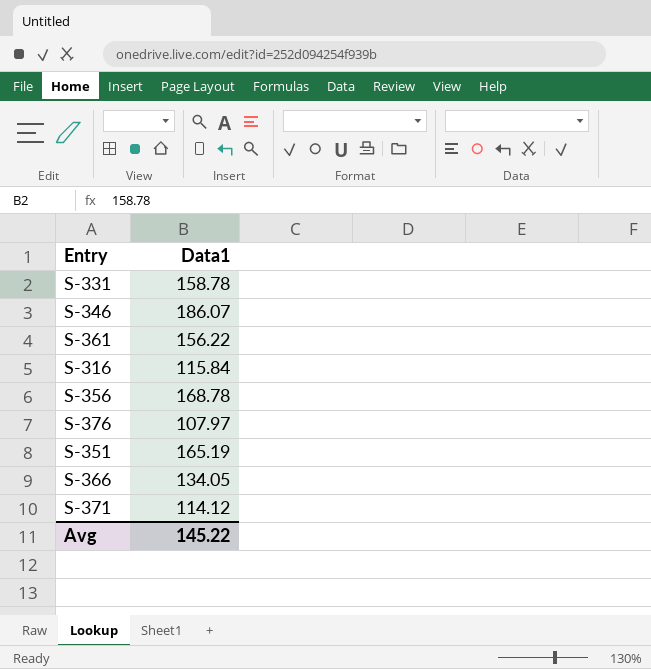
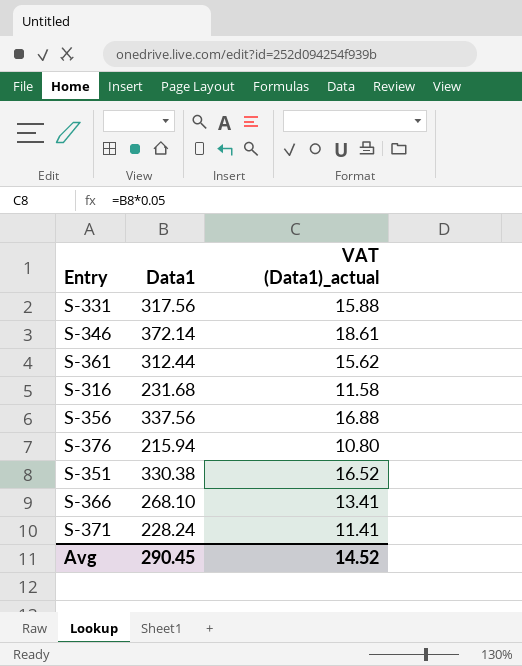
column VAT (Data1)_actual | formula: none -> [Data1] * 0.05
S-331 | Data1: 158.78 -> 317.56
S-346 | Data1: 186.07 -> 372.14
S-361 | Data1: 156.22 -> 312.44
S-316 | Data1: 115.84 -> 231.68
S-356 | Data1: 168.78 -> 337.56
S-376 | Data1: 107.97 -> 215.94
S-351 | Data1: 165.19 -> 330.38
S-366 | Data1: 134.05 -> 268.10
S-371 | Data1: 114.12 -> 228.24
Avg | Data1: 145.22 -> 290.45

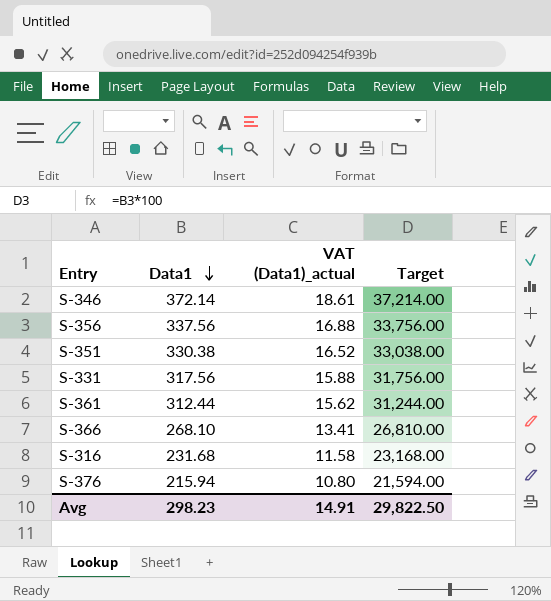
row order: none -> Data1 descending
column Target | formula: none -> [Data1] * 100
row S-371: 228.24 | 11.41 -> none
Avg | Data1: 290.45 -> 298.23
Avg | VAT (Data1)_actual: 14.52 -> 14.91

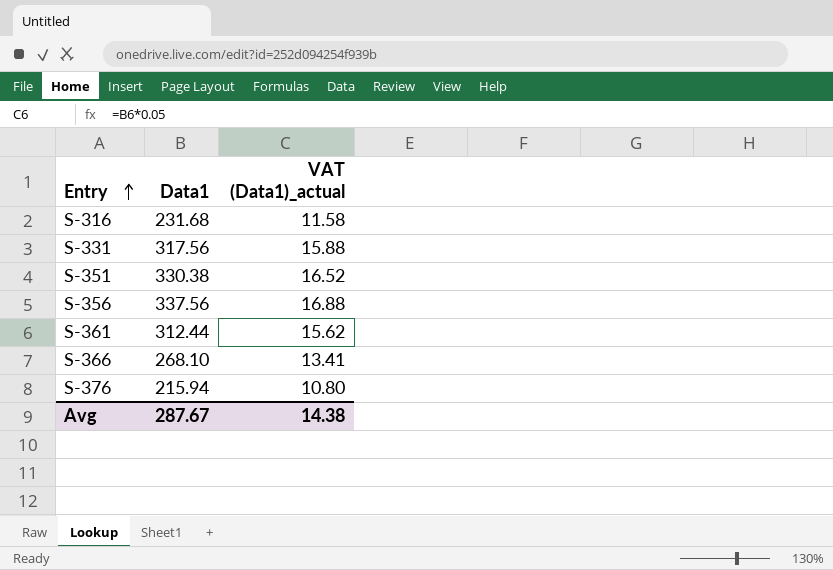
row order: Data1 descending -> Entry ascending
column Target | formula: [Data1] * 100 -> none
row S-346: 372.14 | 18.61 | 37,214.00 -> none
Avg | Data1: 298.23 -> 287.67
Avg | VAT (Data1)_actual: 14.91 -> 14.38

